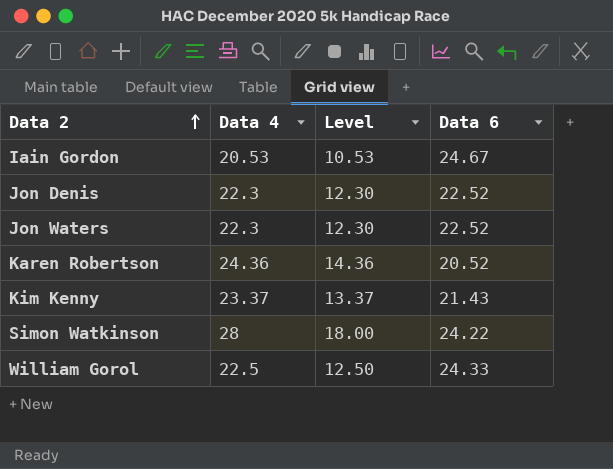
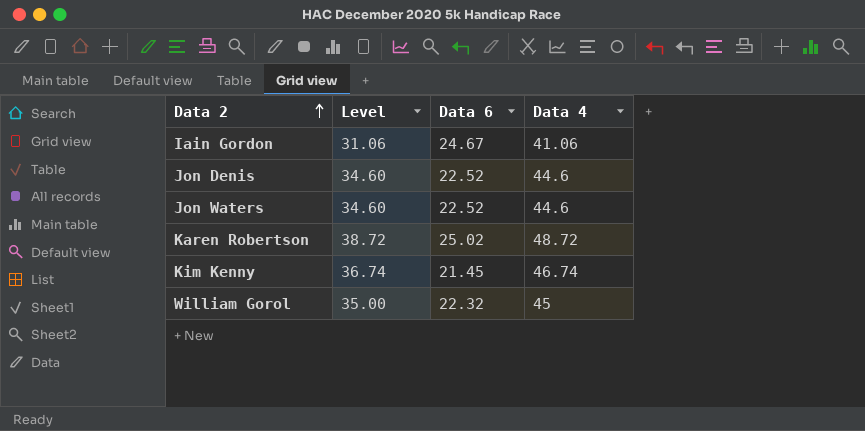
column Data 4 | position: 2 -> 4
row Simon Watkinson: 28 | 18.00 | 24.22 -> none
Iain Gordon | Level: 10.53 -> 31.06
Iain Gordon | Data 4: 20.53 -> 41.06
Jon Denis | Level: 12.30 -> 34.60
Jon Denis | Data 4: 22.3 -> 44.6
Jon Waters | Level: 12.30 -> 34.60
Jon Waters | Data 4: 22.3 -> 44.6
Karen Robertson | Level: 14.36 -> 38.72
Karen Robertson | Data 6: 20.52 -> 25.02
Karen Robertson | Data 4: 24.36 -> 48.72
Kim Kenny | Level: 13.37 -> 36.74
Kim Kenny | Data 6: 21.43 -> 21.45
Kim Kenny | Data 4: 23.37 -> 46.74
William Gorol | Level: 12.50 -> 35.00
William Gorol | Data 6: 24.33 -> 22.32
William Gorol | Data 4: 22.5 -> 45

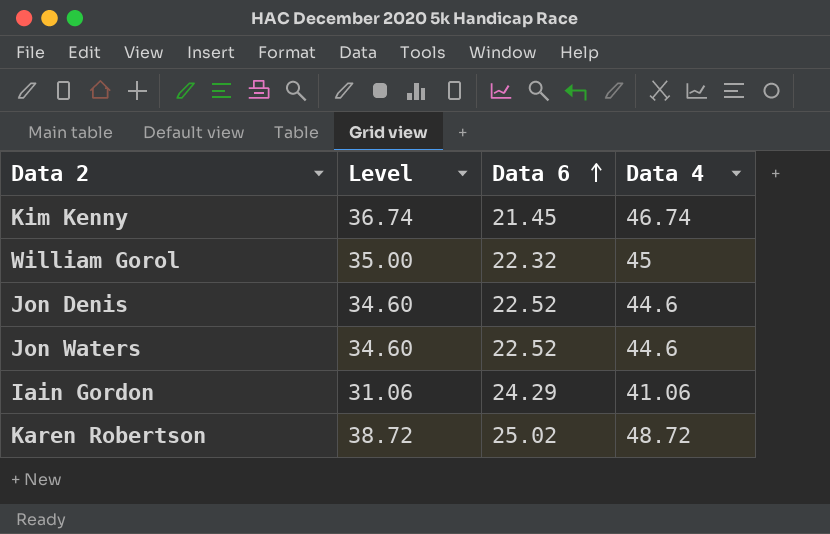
row order: Data 2 ascending -> Data 6 ascending
Iain Gordon | Data 6: 24.67 -> 24.29

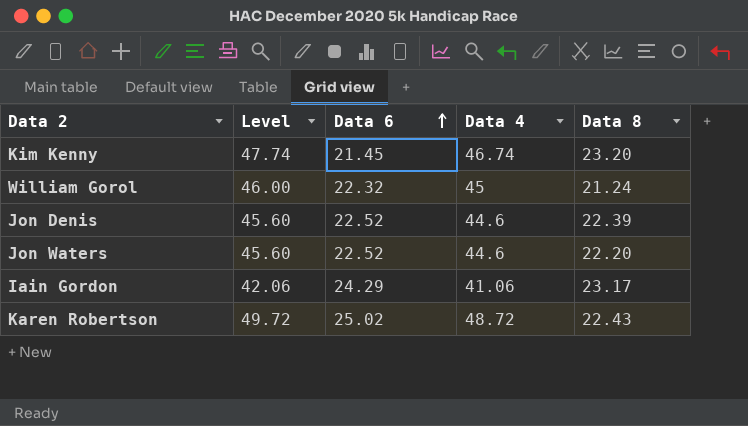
column Level | formula: [Data 4] - 10 -> [Data 4] + 1
column Data 8 | position: none -> 5

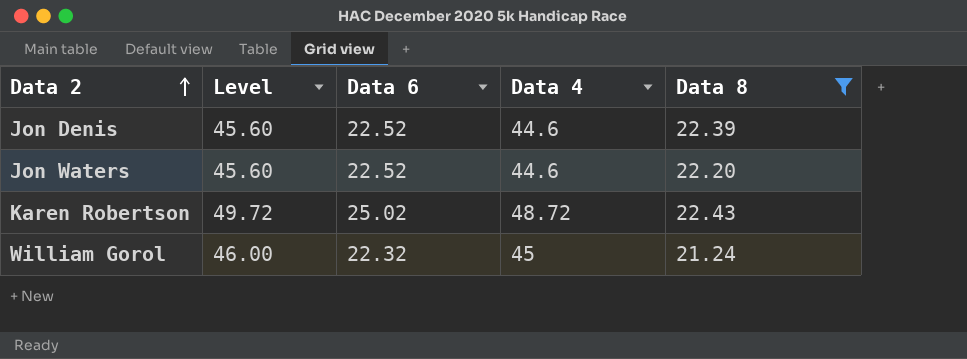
filter: none -> Data 8 <= 22.43
row order: Data 6 ascending -> Data 2 ascending

